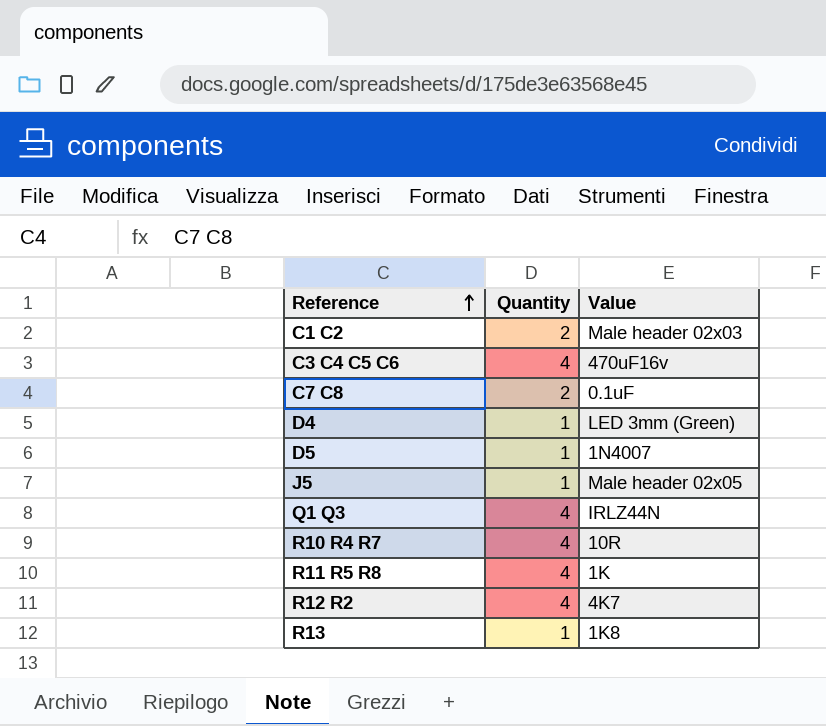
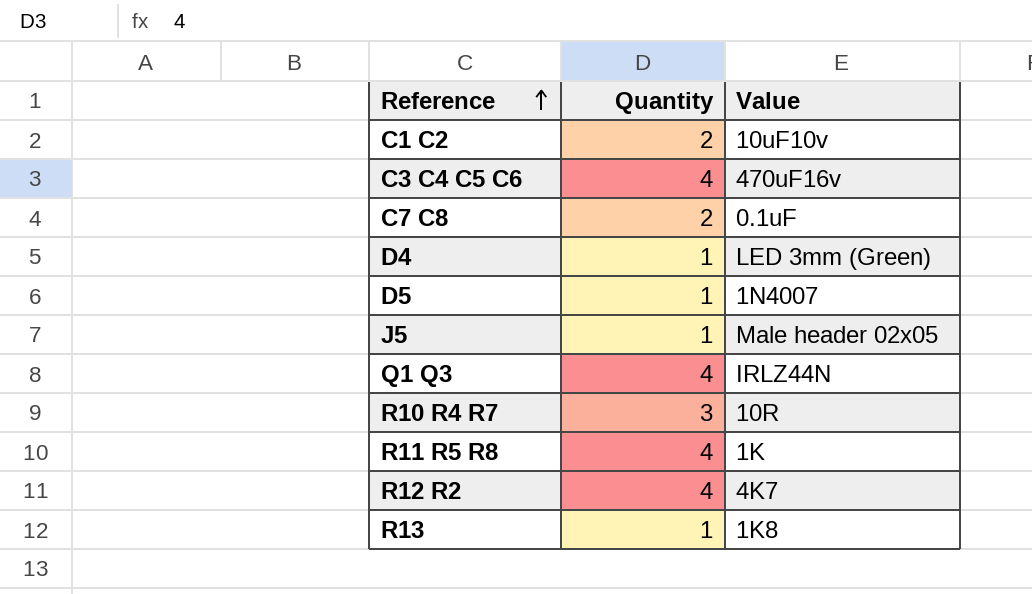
C1 C2 | Value: Male header 02x03 -> 10uF10v
R10 R4 R7 | Quantity: 4 -> 3

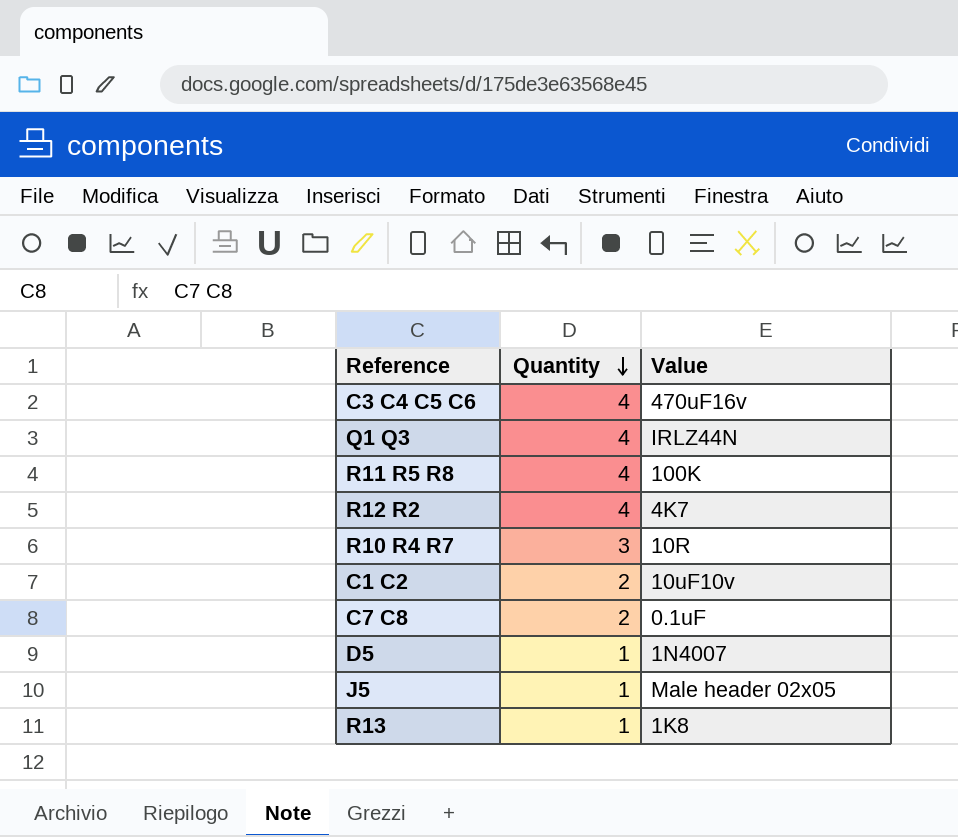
row order: Reference ascending -> Quantity descending
row D4: 1 | LED 3mm (Green) -> none
R11 R5 R8 | Value: 1K -> 100K

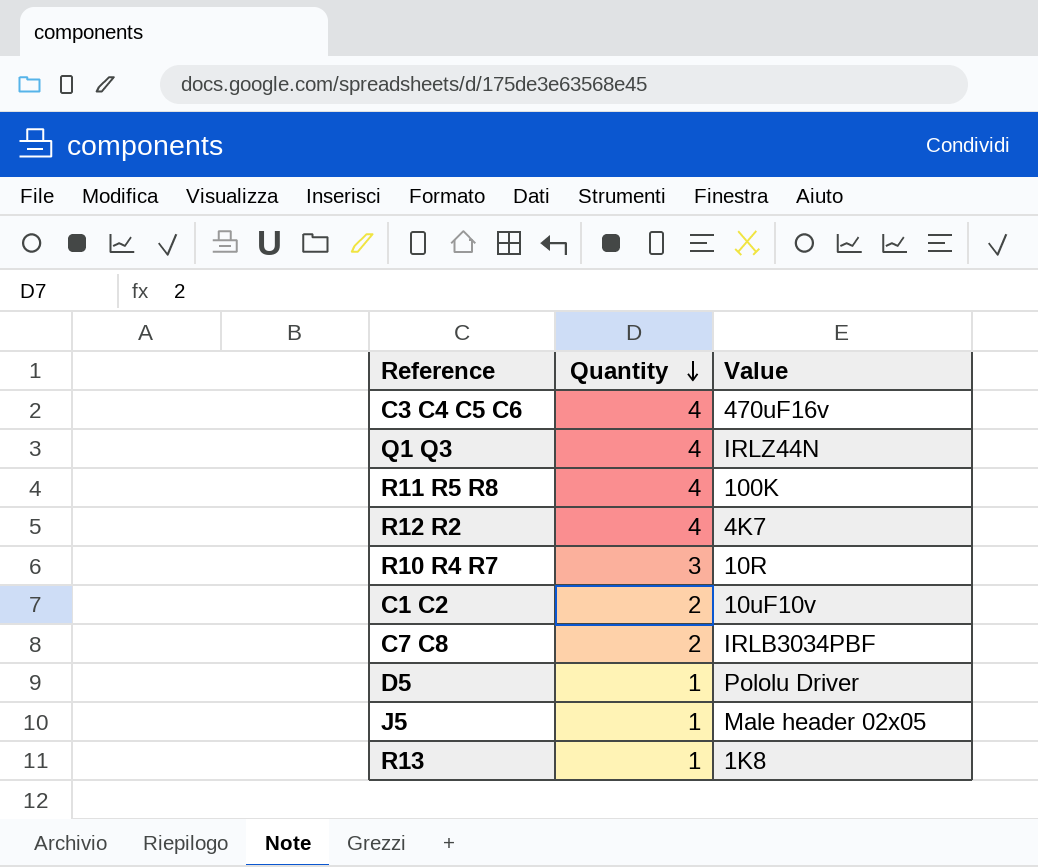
C7 C8 | Value: 0.1uF -> IRLB3034PBF
D5 | Value: 1N4007 -> Pololu Driver

